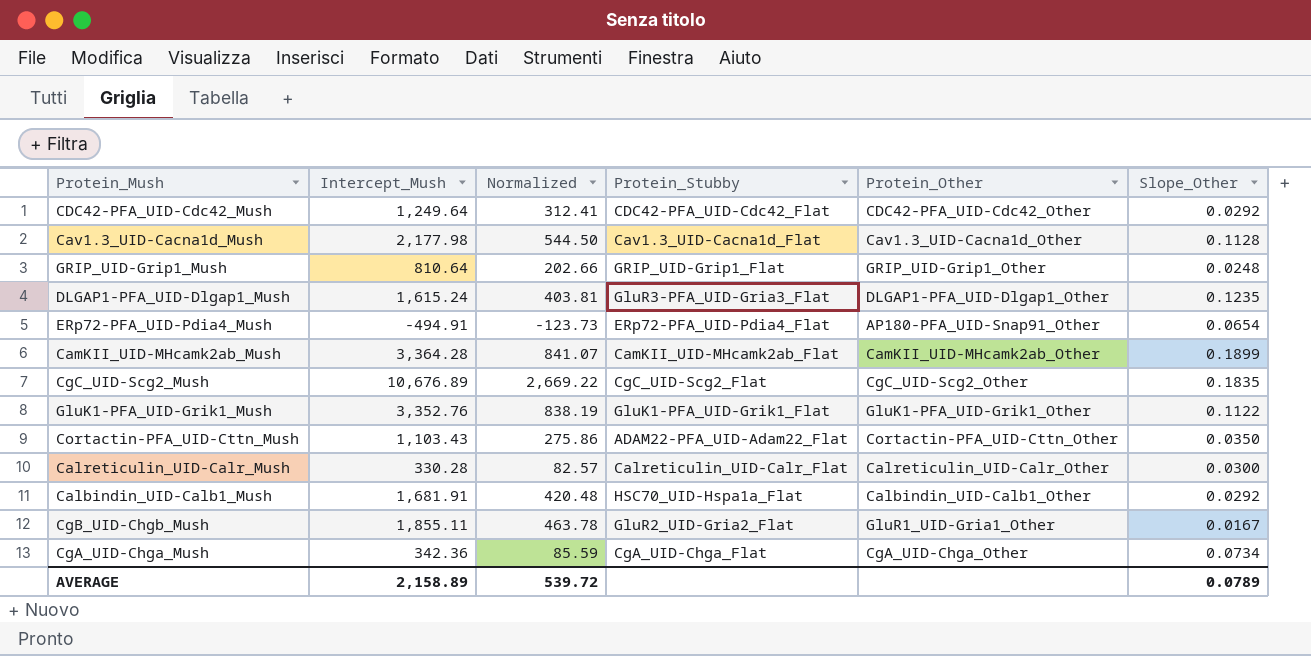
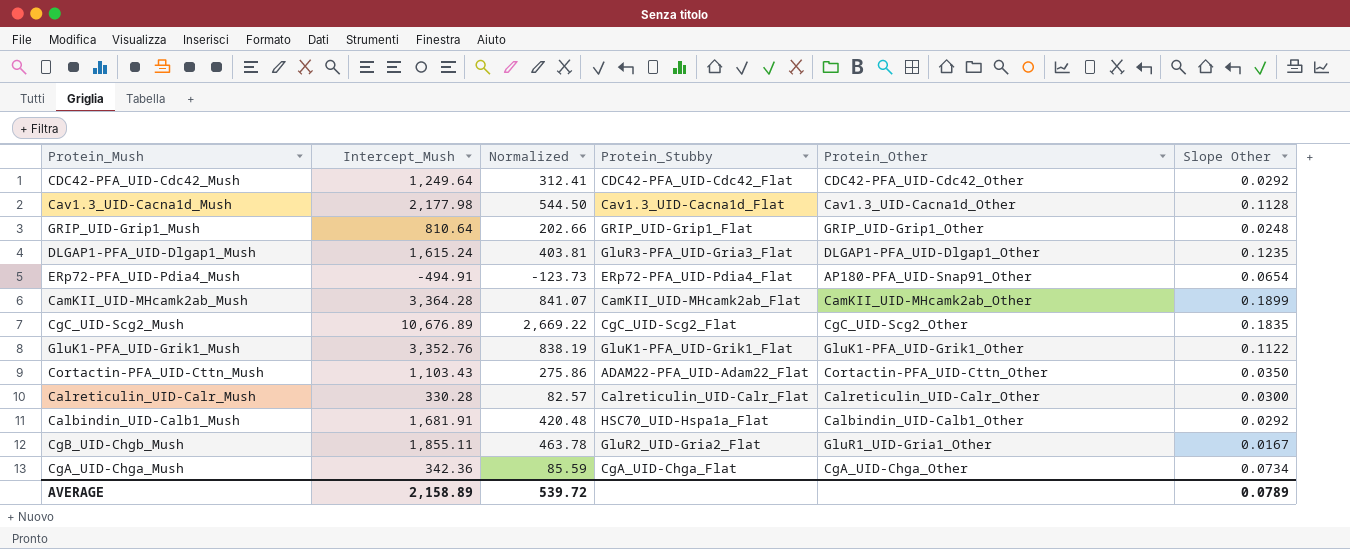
column name: Slope_Other -> Slope Other

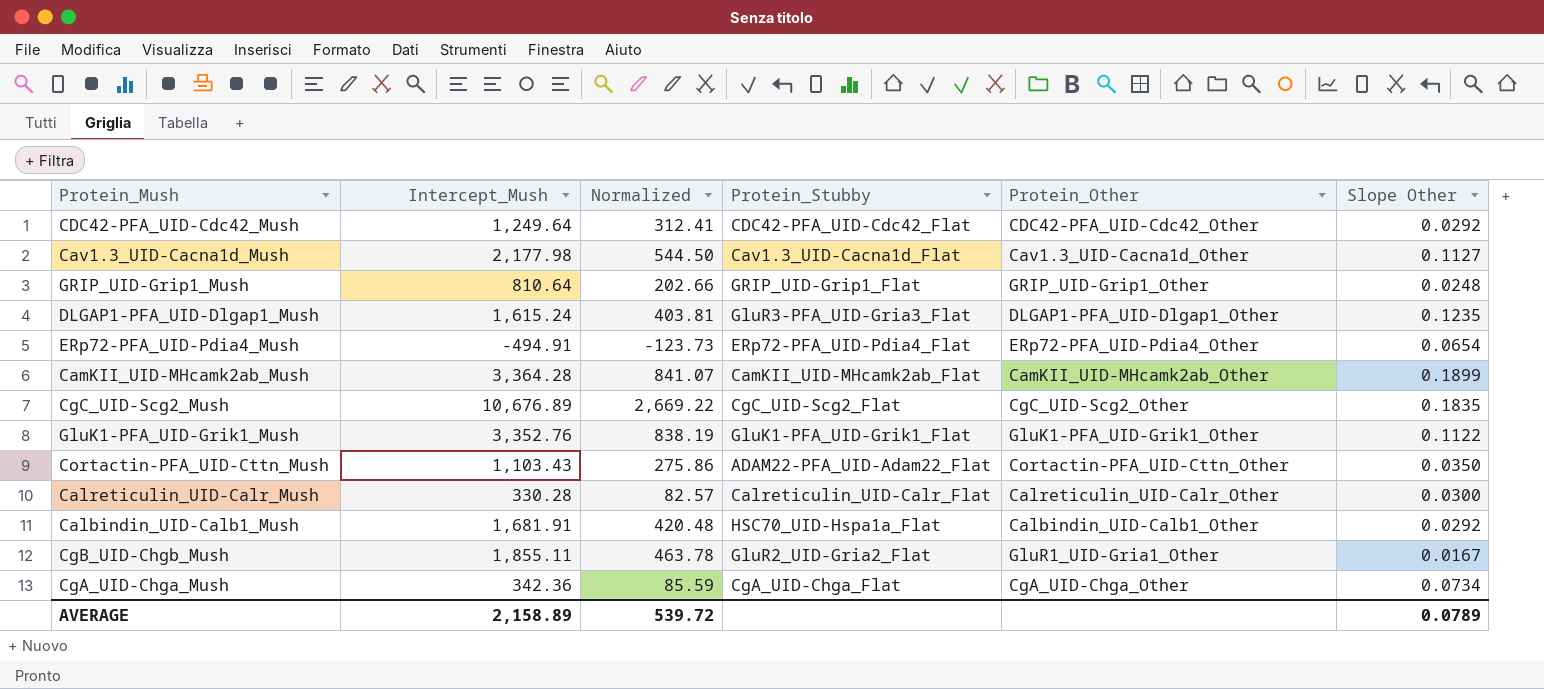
Cav1.3_UID-Cacna1d_Mush | Slope Other: 0.1128 -> 0.1127
ERp72-PFA_UID-Pdia4_Mush | Protein_Other: AP180-PFA_UID-Snap91_Other -> ERp72-PFA_UID-Pdia4_Other

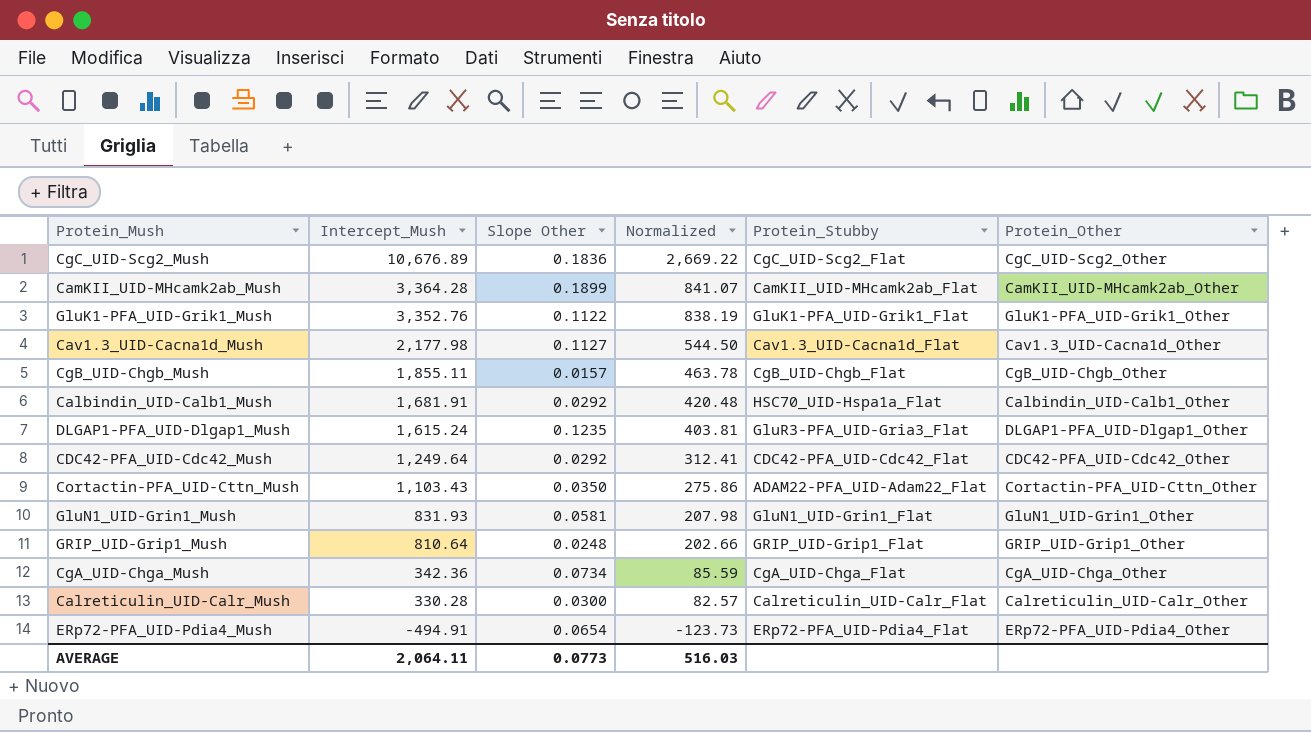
row order: none -> Intercept_Mush descending
column Slope Other | position: 6 -> 3
CgC_UID-Scg2_Mush | Slope Other: 0.1835 -> 0.1836
CgB_UID-Chgb_Mush | Slope Other: 0.0167 -> 0.0157
CgB_UID-Chgb_Mush | Protein_Stubby: GluR2_UID-Gria2_Flat -> CgB_UID-Chgb_Flat
CgB_UID-Chgb_Mush | Protein_Other: GluR1_UID-Gria1_Other -> CgB_UID-Chgb_Other
row GluN1_UID-Grin1_Mush: none -> 831.93 | 0.0581 | 207.98 | GluN1_UID-Grin1_Flat | GluN1_UID-Grin1_Other
AVERAGE | Intercept_Mush: 2,158.89 -> 2,064.11
AVERAGE | Slope Other: 0.0789 -> 0.0773
AVERAGE | Normalized: 539.72 -> 516.03

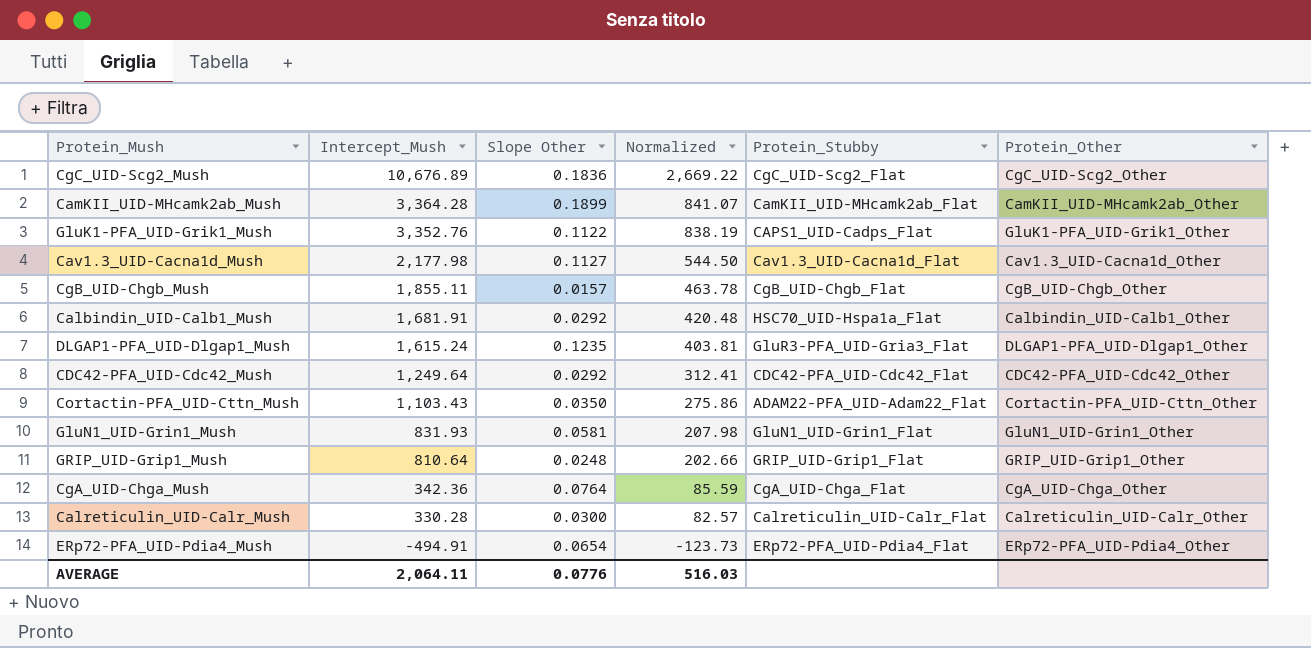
GluK1-PFA_UID-Grik1_Mush | Protein_Stubby: GluK1-PFA_UID-Grik1_Flat -> CAPS1_UID-Cadps_Flat
CgA_UID-Chga_Mush | Slope Other: 0.0734 -> 0.0764
AVERAGE | Slope Other: 0.0773 -> 0.0776

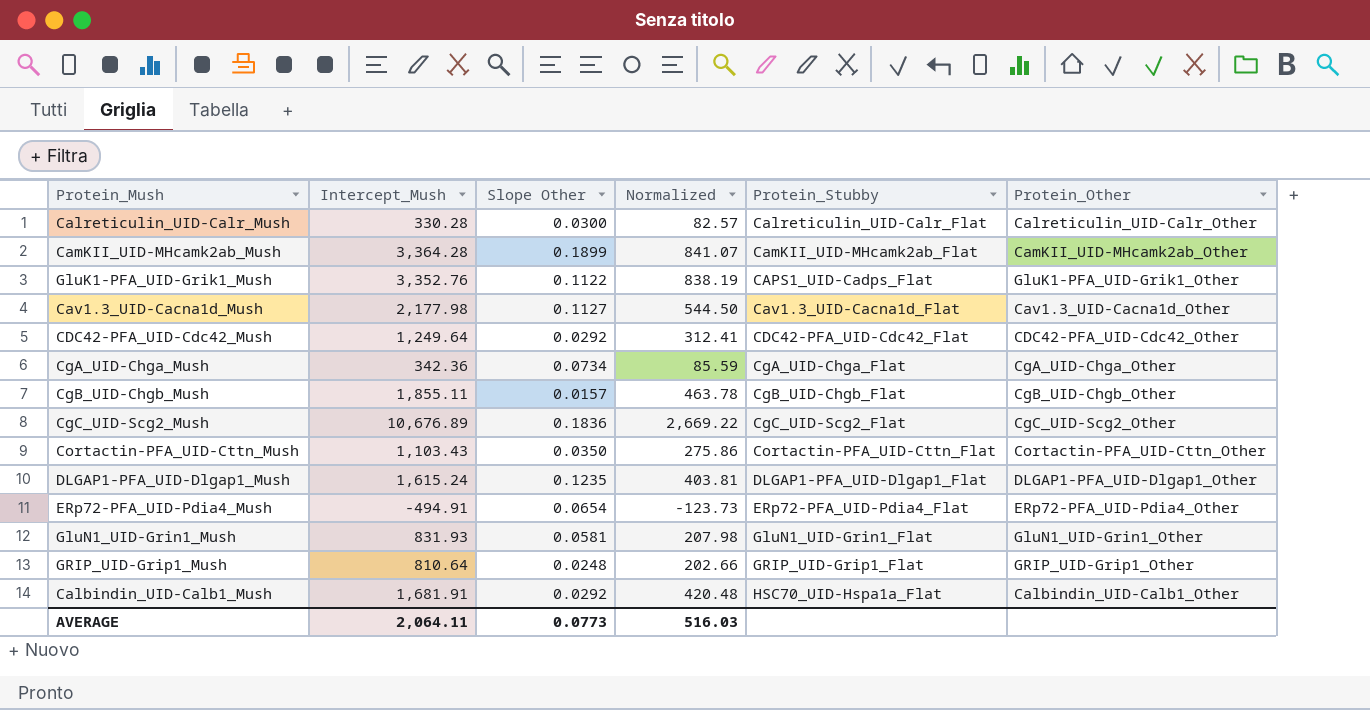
row order: Intercept_Mush descending -> Protein_Stubby ascending
CgA_UID-Chga_Mush | Slope Other: 0.0764 -> 0.0734
Cortactin-PFA_UID-Cttn_Mush | Protein_Stubby: ADAM22-PFA_UID-Adam22_Flat -> Cortactin-PFA_UID-Cttn_Flat
DLGAP1-PFA_UID-Dlgap1_Mush | Protein_Stubby: GluR3-PFA_UID-Gria3_Flat -> DLGAP1-PFA_UID-Dlgap1_Flat
AVERAGE | Slope Other: 0.0776 -> 0.0773

